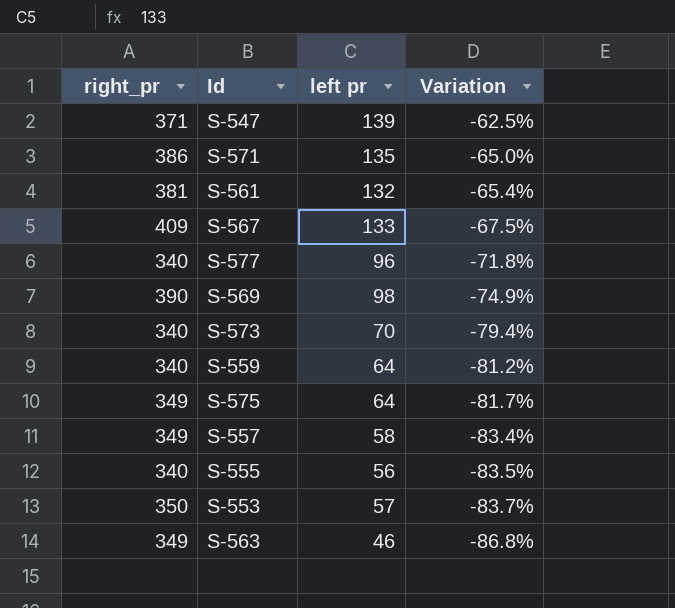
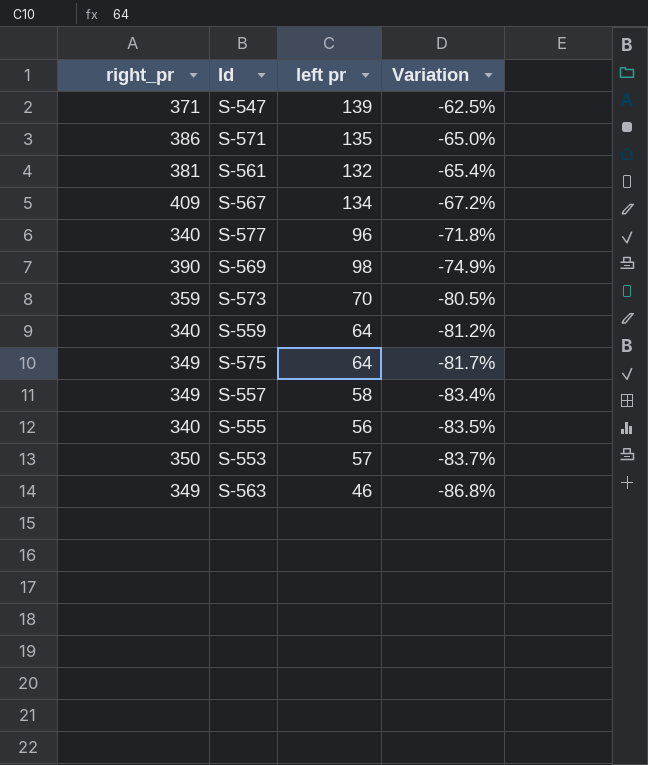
S-567 | left pr: 133 -> 134
S-567 | Variation: -67.5% -> -67.2%
S-573 | right_pr: 340 -> 359
S-573 | Variation: -79.4% -> -80.5%

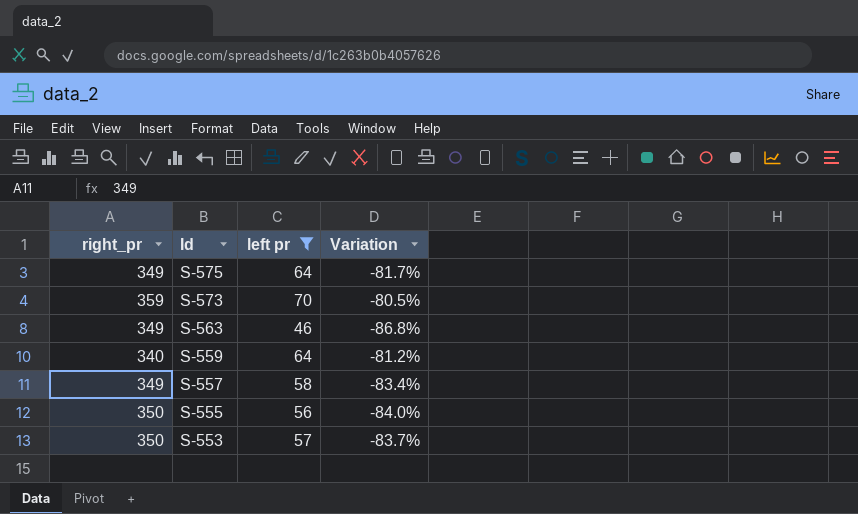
filter: none -> left pr <= 70
row order: Variation descending -> Id descending
S-555 | right_pr: 340 -> 350
S-555 | Variation: -83.5% -> -84.0%

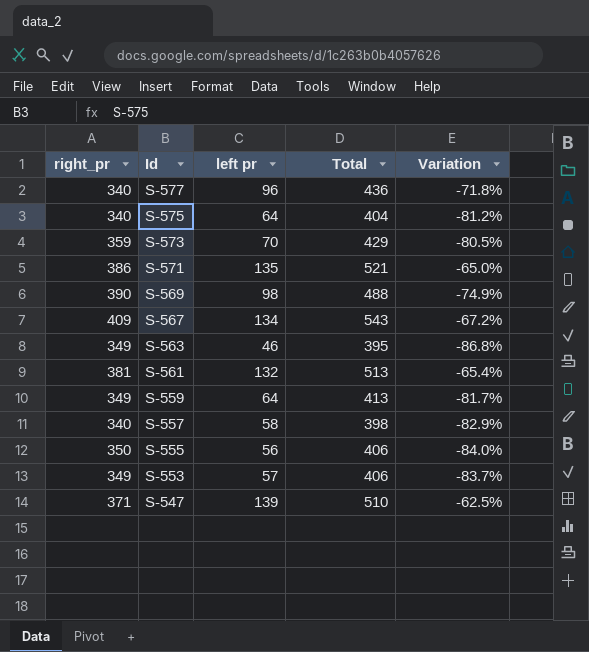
filter: left pr <= 70 -> none
column Total | formula: none -> [right_pr] + [left pr]
S-575 | right_pr: 349 -> 340
S-575 | Variation: -81.7% -> -81.2%
S-559 | right_pr: 340 -> 349
S-559 | Variation: -81.2% -> -81.7%
S-557 | right_pr: 349 -> 340
S-557 | Variation: -83.4% -> -82.9%
S-553 | right_pr: 350 -> 349

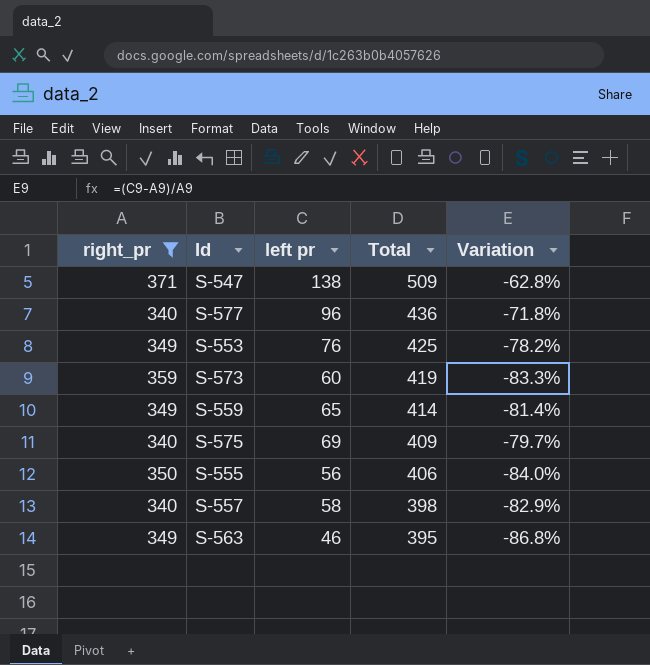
filter: none -> right_pr <= 371
row order: Id descending -> Total descending
S-547 | left pr: 139 -> 138
S-547 | Total: 510 -> 509
S-547 | Variation: -62.5% -> -62.8%
S-553 | left pr: 57 -> 76
S-553 | Total: 406 -> 425
S-553 | Variation: -83.7% -> -78.2%
S-573 | left pr: 70 -> 60
S-573 | Total: 429 -> 419
S-573 | Variation: -80.5% -> -83.3%
S-559 | left pr: 64 -> 65
S-559 | Total: 413 -> 414
S-559 | Variation: -81.7% -> -81.4%
S-575 | left pr: 64 -> 69
S-575 | Total: 404 -> 409
S-575 | Variation: -81.2% -> -79.7%

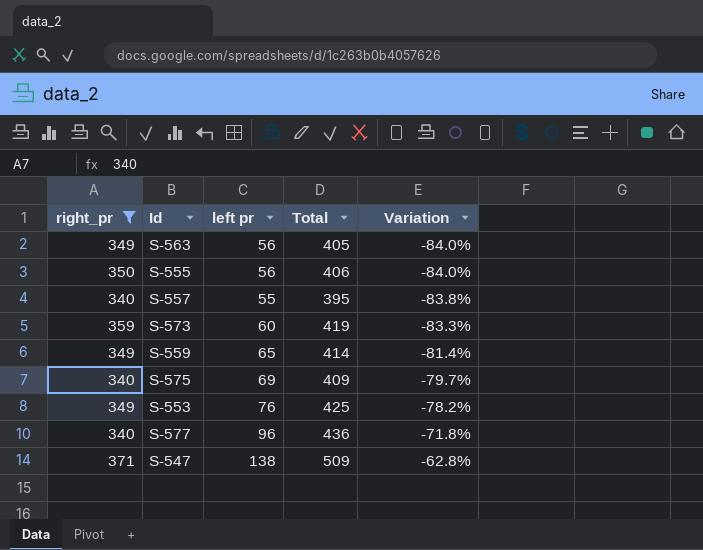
row order: Total descending -> Variation ascending
S-563 | left pr: 46 -> 56
S-563 | Total: 395 -> 405
S-563 | Variation: -86.8% -> -84.0%
S-557 | left pr: 58 -> 55
S-557 | Total: 398 -> 395
S-557 | Variation: -82.9% -> -83.8%

